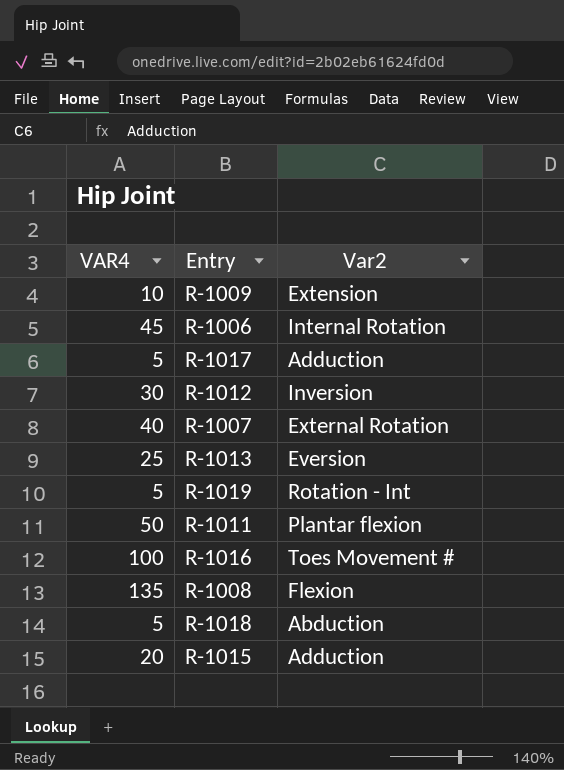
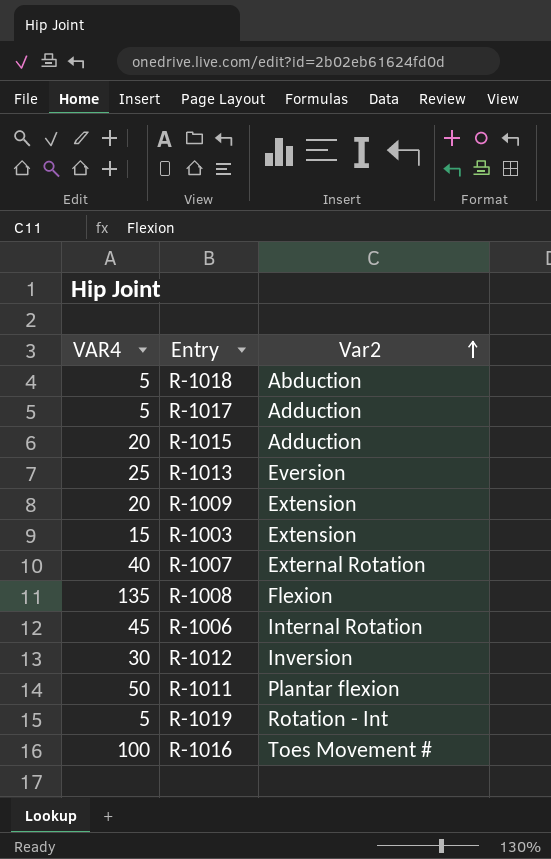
row order: none -> Var2 ascending
R-1009 | VAR4: 10 -> 20
row R-1003: none -> 15 | Extension

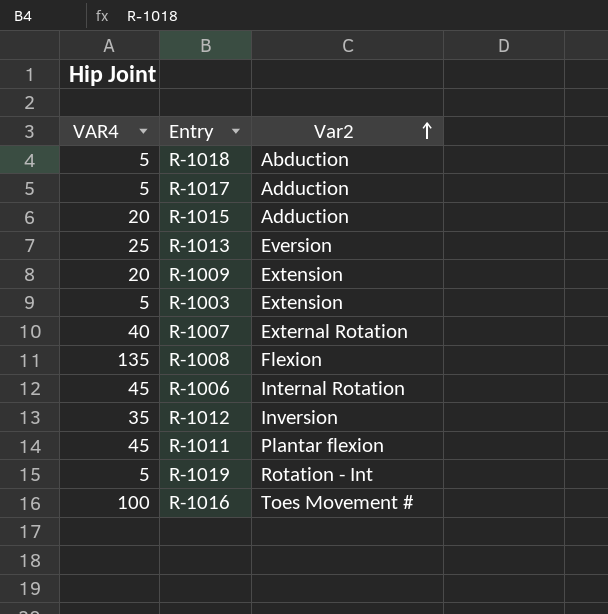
R-1003 | VAR4: 15 -> 5
R-1012 | VAR4: 30 -> 35
R-1011 | VAR4: 50 -> 45

